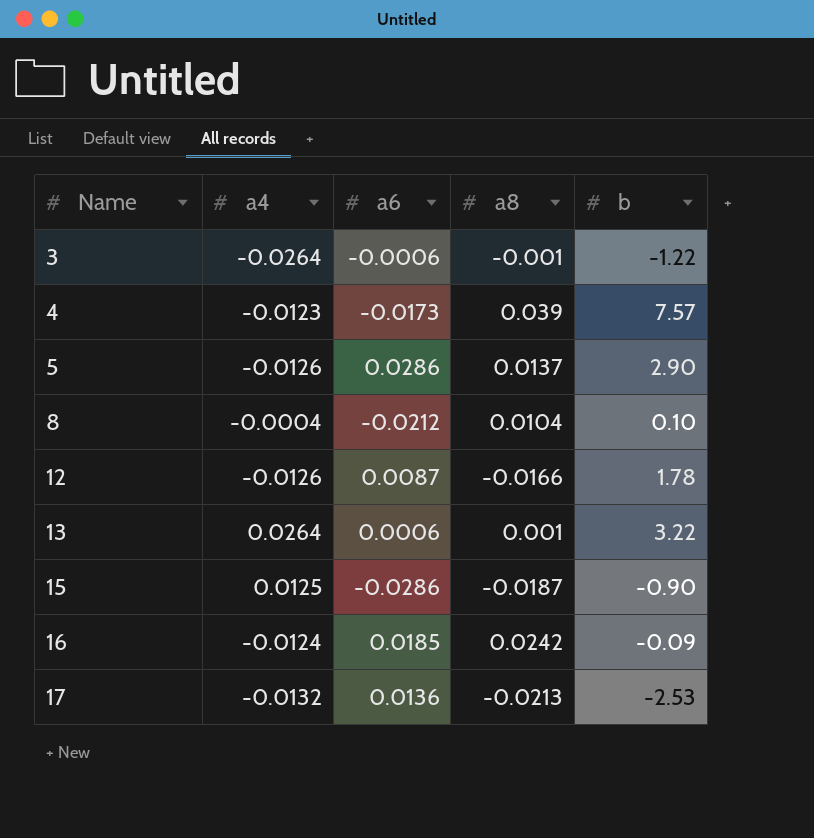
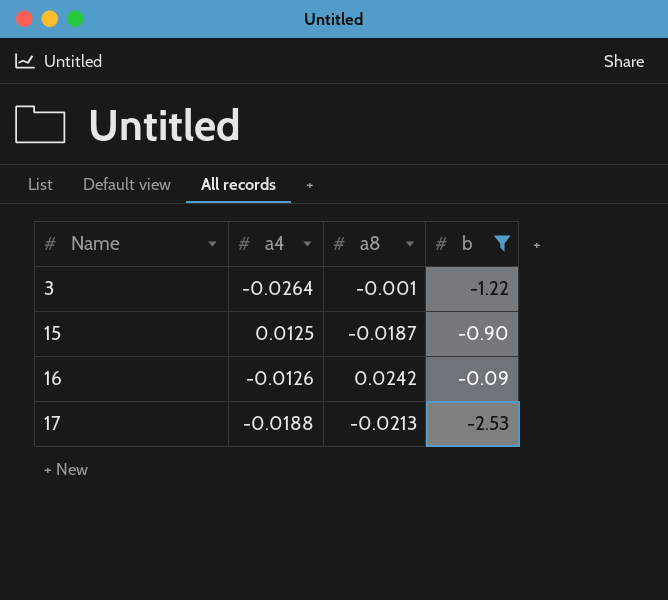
filter: none -> b <= -0.09
column a6 | position: 3 -> none
16 | a4: -0.0124 -> -0.0126
17 | a4: -0.0132 -> -0.0188

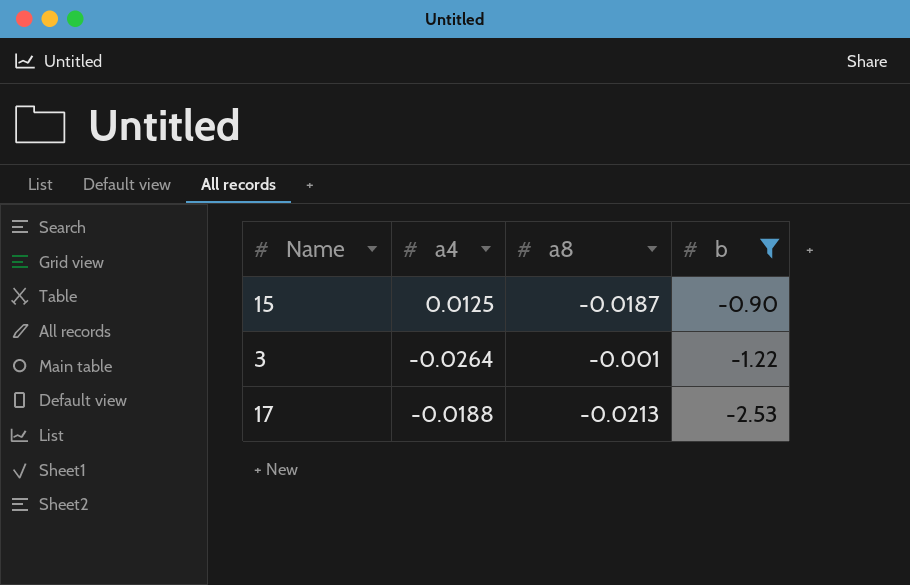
row order: Name ascending -> b descending
row 16: -0.0126 | 0.0242 | -0.09 -> none

